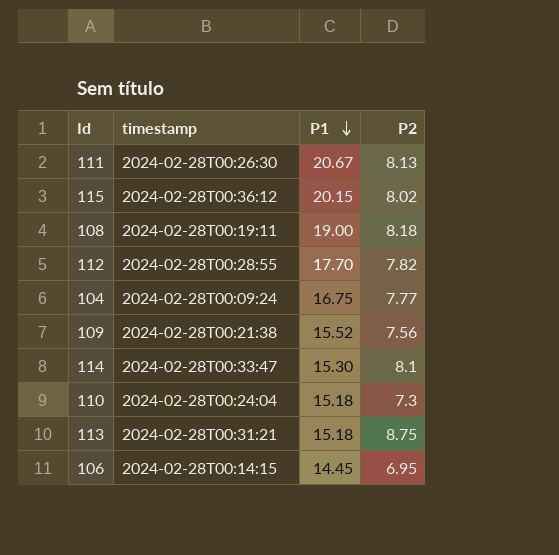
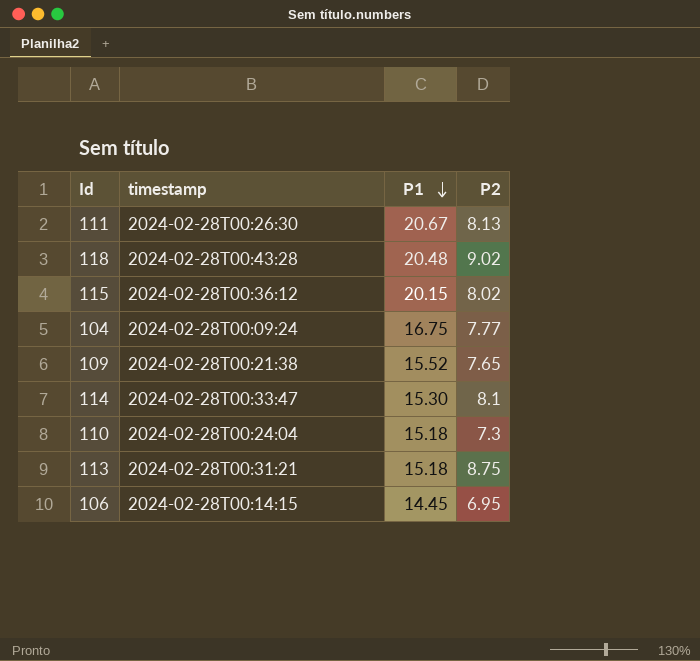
row 108: 2024-02-28T00:19:11 | 19.00 | 8.18 -> none
row 112: 2024-02-28T00:28:55 | 17.70 | 7.82 -> none
row 118: none -> 2024-02-28T00:43:28 | 20.48 | 9.02
109 | P2: 7.56 -> 7.65

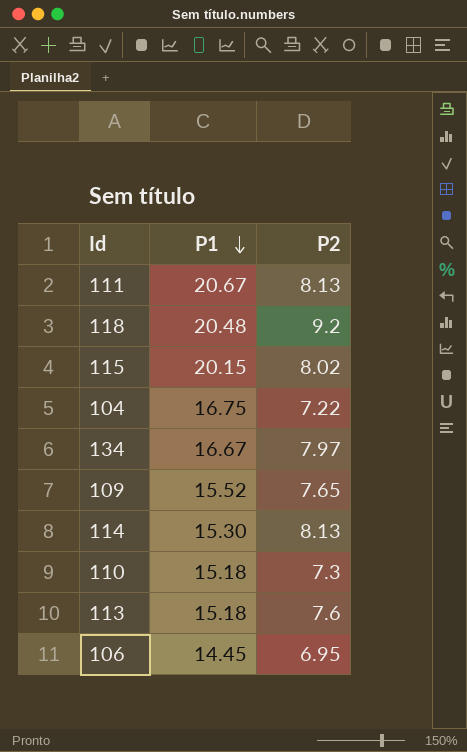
column timestamp | position: 2 -> none
118 | P2: 9.02 -> 9.2
104 | P2: 7.77 -> 7.22
row 134: none -> 16.67 | 7.97
114 | P2: 8.1 -> 8.13
113 | P2: 8.75 -> 7.6

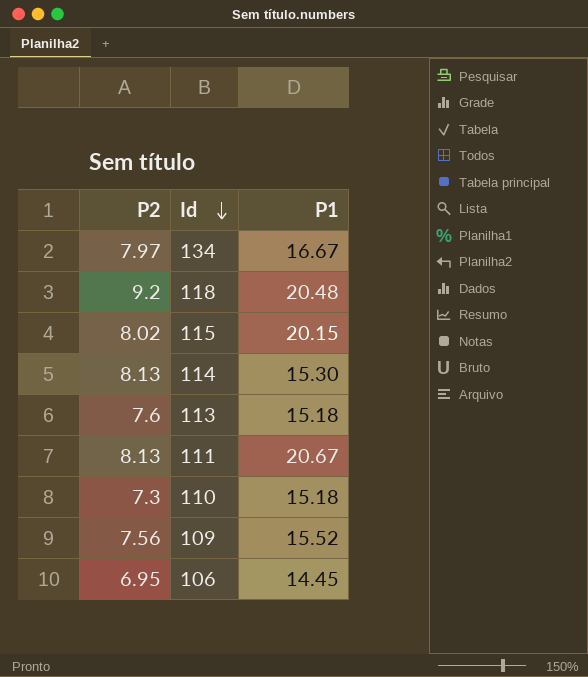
row order: P1 descending -> Id descending
column P2 | position: 3 -> 1
row 104: 16.75 | 7.22 -> none
109 | P2: 7.65 -> 7.56

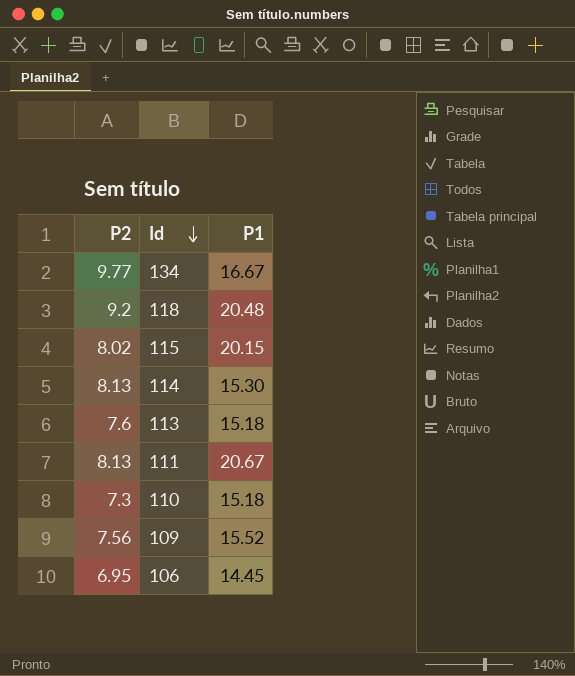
134 | P2: 7.97 -> 9.77

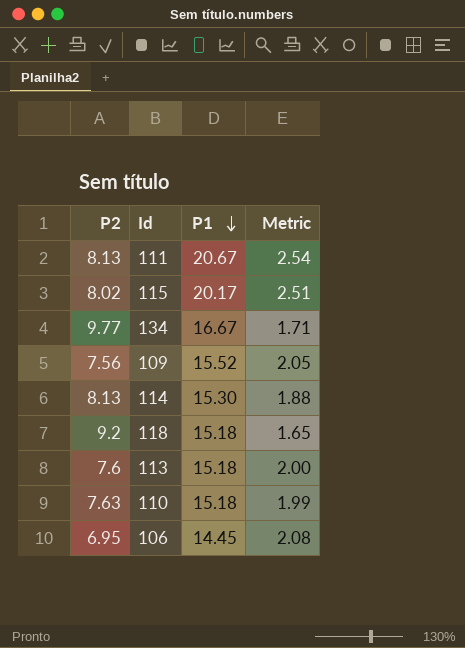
row order: Id descending -> P1 descending
column Metric | formula: none -> [P1] / [P2]
115 | P1: 20.15 -> 20.17
118 | P1: 20.48 -> 15.18
110 | P2: 7.3 -> 7.63

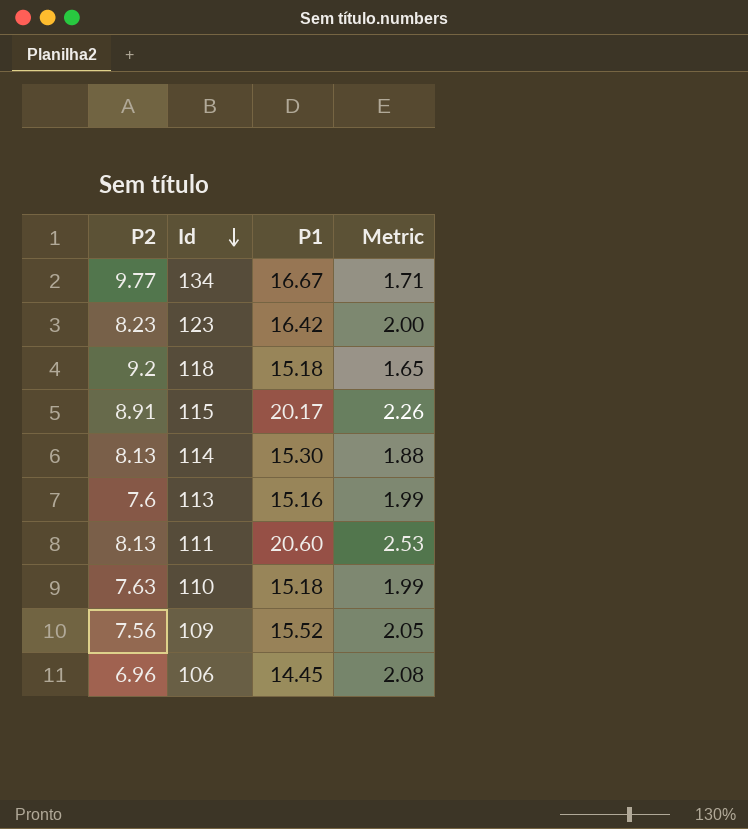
row order: P1 descending -> Id descending
row 123: none -> 8.23 | 16.42 | 2.00
115 | P2: 8.02 -> 8.91
115 | Metric: 2.51 -> 2.26
113 | P1: 15.18 -> 15.16
113 | Metric: 2.00 -> 1.99
111 | P1: 20.67 -> 20.60
111 | Metric: 2.54 -> 2.53
106 | P2: 6.95 -> 6.96

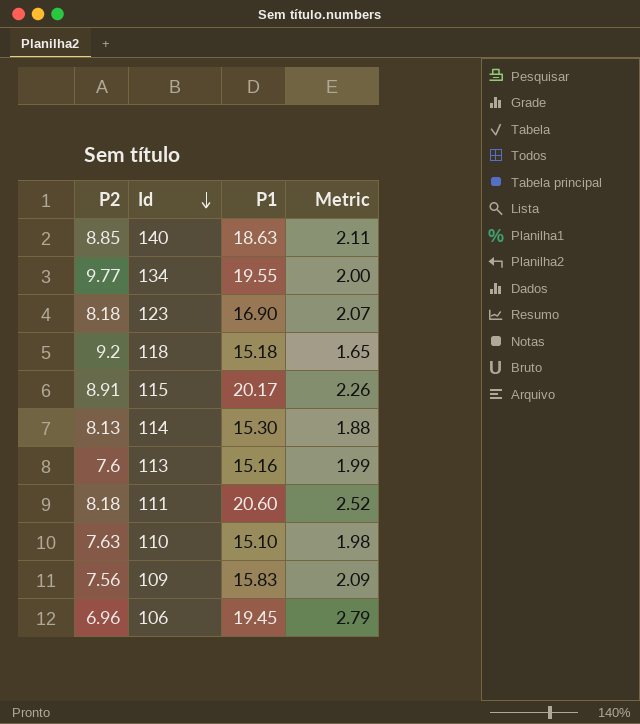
row 140: none -> 8.85 | 18.63 | 2.11
134 | P1: 16.67 -> 19.55
134 | Metric: 1.71 -> 2.00
123 | P2: 8.23 -> 8.18
123 | P1: 16.42 -> 16.90
123 | Metric: 2.00 -> 2.07
111 | P2: 8.13 -> 8.18
111 | Metric: 2.53 -> 2.52
110 | P1: 15.18 -> 15.10
110 | Metric: 1.99 -> 1.98
109 | P1: 15.52 -> 15.83
109 | Metric: 2.05 -> 2.09
106 | P1: 14.45 -> 19.45
106 | Metric: 2.08 -> 2.79

